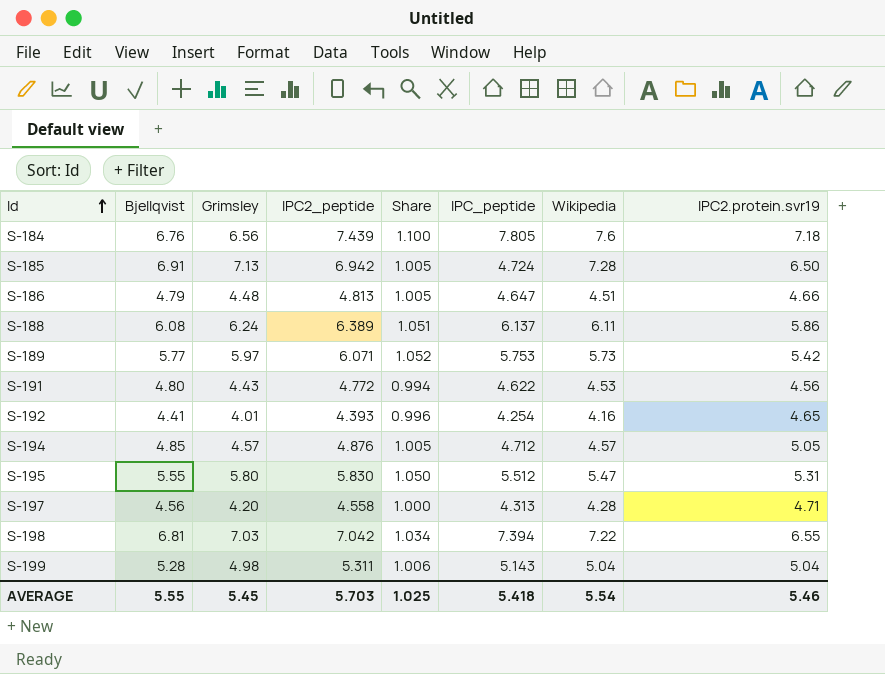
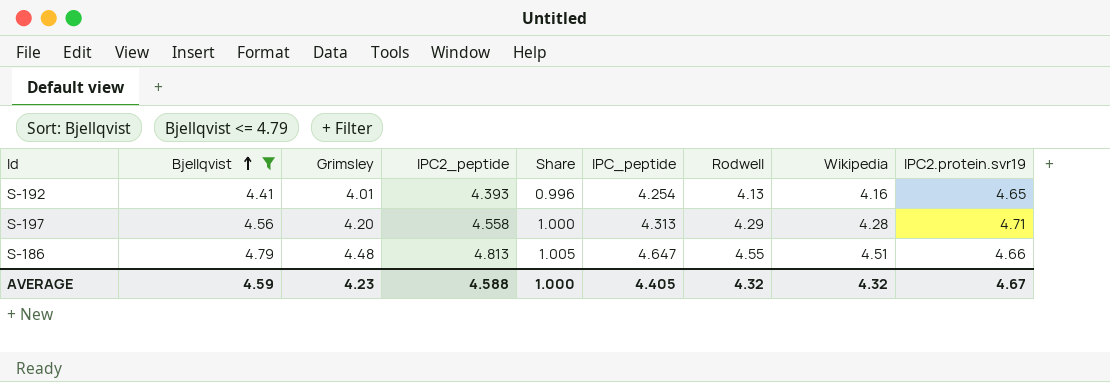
filter: none -> Bjellqvist <= 4.79
row order: Id ascending -> Bjellqvist ascending
column Rodwell | position: none -> 7
AVERAGE | Bjellqvist: 5.55 -> 4.59
AVERAGE | Grimsley: 5.45 -> 4.23
AVERAGE | IPC2_peptide: 5.703 -> 4.588
AVERAGE | Share: 1.025 -> 1.000
AVERAGE | IPC_peptide: 5.418 -> 4.405
AVERAGE | Wikipedia: 5.54 -> 4.32
AVERAGE | IPC2.protein.svr19: 5.46 -> 4.67

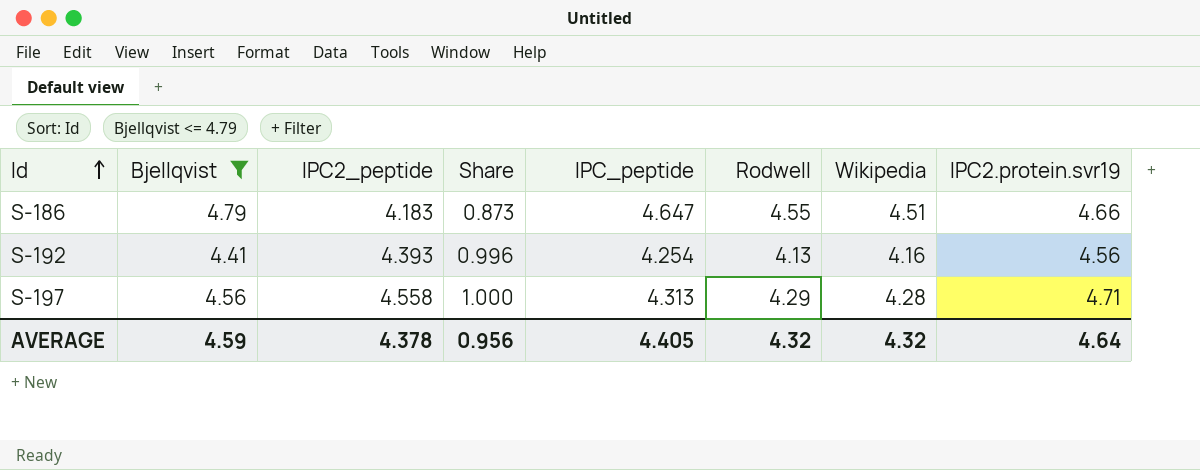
row order: Bjellqvist ascending -> Id ascending
column Grimsley | position: 3 -> none
S-186 | IPC2_peptide: 4.813 -> 4.183
S-186 | Share: 1.005 -> 0.873
S-192 | IPC2.protein.svr19: 4.65 -> 4.56
AVERAGE | IPC2_peptide: 4.588 -> 4.378
AVERAGE | Share: 1.000 -> 0.956
AVERAGE | IPC2.protein.svr19: 4.67 -> 4.64

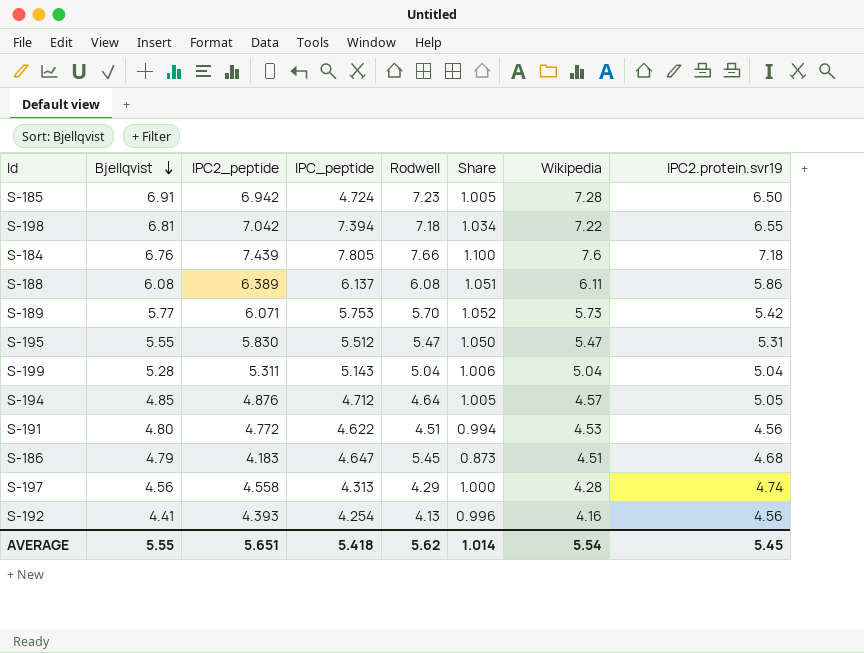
filter: Bjellqvist <= 4.79 -> none
row order: Id ascending -> Bjellqvist descending
column Share | position: 4 -> 6
S-186 | Rodwell: 4.55 -> 5.45
S-186 | IPC2.protein.svr19: 4.66 -> 4.68
S-197 | IPC2.protein.svr19: 4.71 -> 4.74
AVERAGE | Bjellqvist: 4.59 -> 5.55
AVERAGE | IPC2_peptide: 4.378 -> 5.651
AVERAGE | IPC_peptide: 4.405 -> 5.418
AVERAGE | Rodwell: 4.32 -> 5.62
AVERAGE | Share: 0.956 -> 1.014
AVERAGE | Wikipedia: 4.32 -> 5.54
AVERAGE | IPC2.protein.svr19: 4.64 -> 5.45

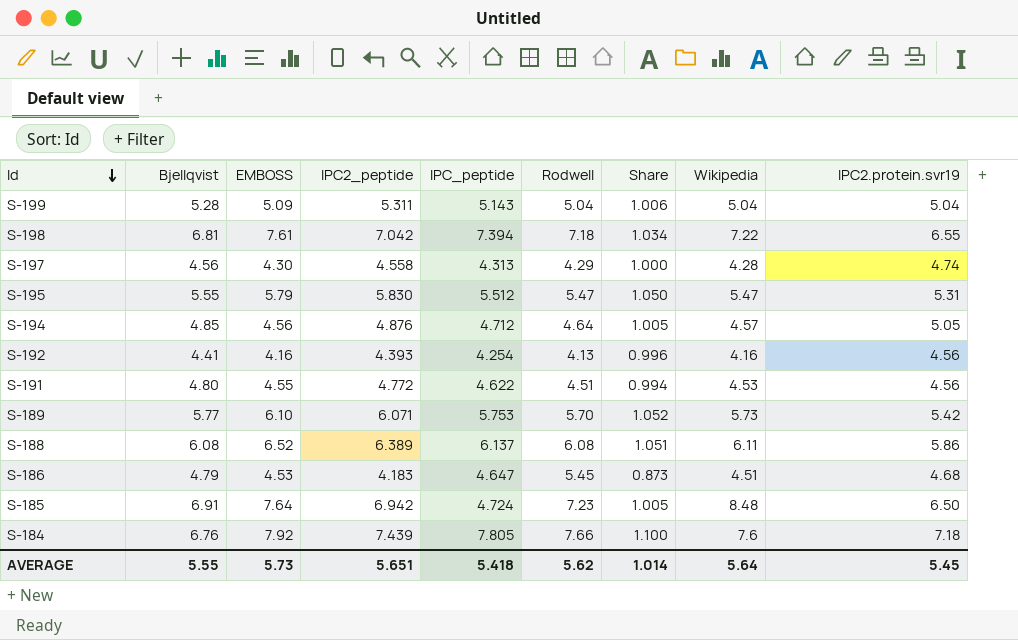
row order: Bjellqvist descending -> Id descending
column EMBOSS | position: none -> 3
S-185 | Wikipedia: 7.28 -> 8.48
AVERAGE | Wikipedia: 5.54 -> 5.64

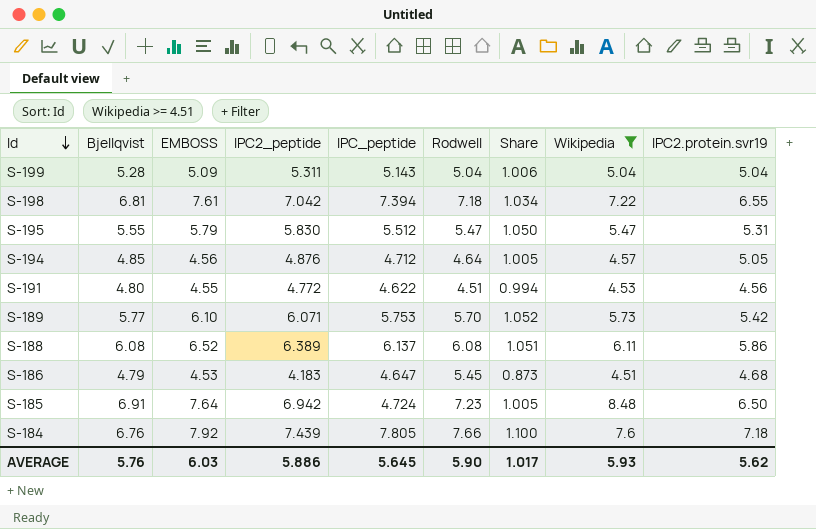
filter: none -> Wikipedia >= 4.51
AVERAGE | Bjellqvist: 5.55 -> 5.76
AVERAGE | EMBOSS: 5.73 -> 6.03
AVERAGE | IPC2_peptide: 5.651 -> 5.886
AVERAGE | IPC_peptide: 5.418 -> 5.645
AVERAGE | Rodwell: 5.62 -> 5.90
AVERAGE | Share: 1.014 -> 1.017
AVERAGE | Wikipedia: 5.64 -> 5.93
AVERAGE | IPC2.protein.svr19: 5.45 -> 5.62

